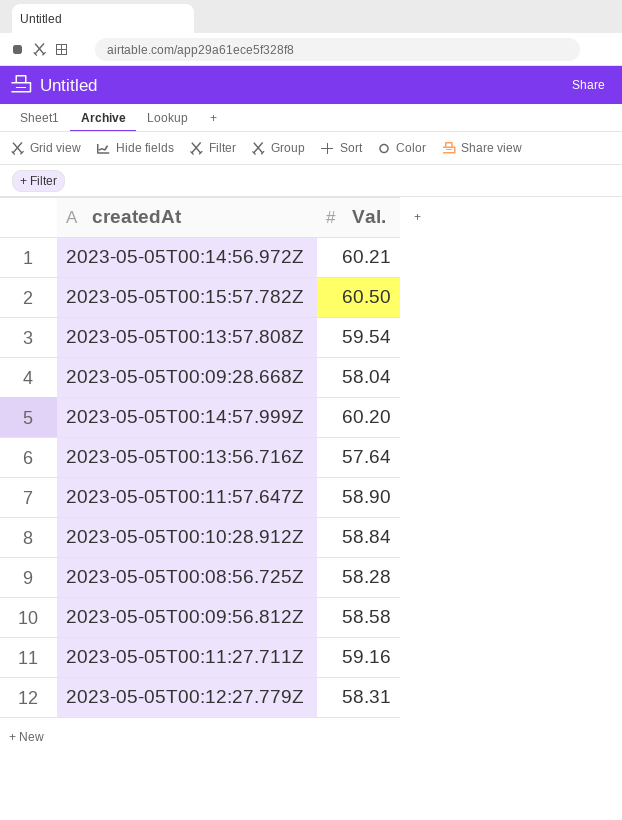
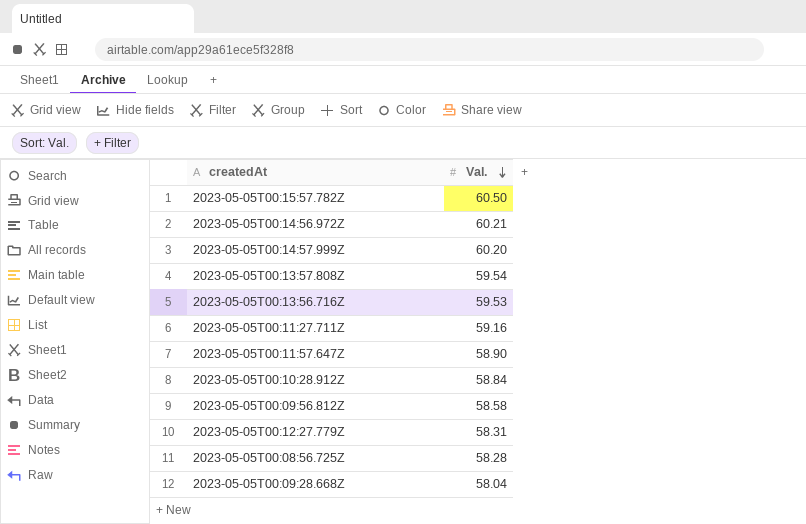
row order: none -> Val. descending
2023-05-05T00:13:56.716Z | Val.: 57.64 -> 59.53

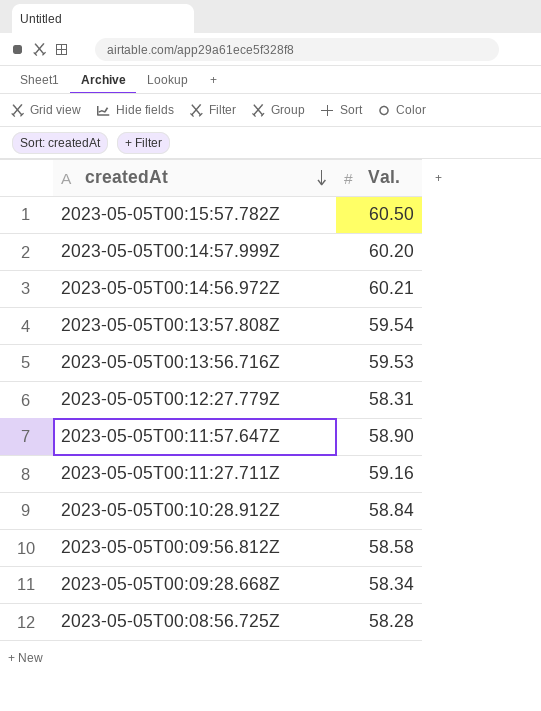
row order: Val. descending -> createdAt descending
2023-05-05T00:09:28.668Z | Val.: 58.04 -> 58.34

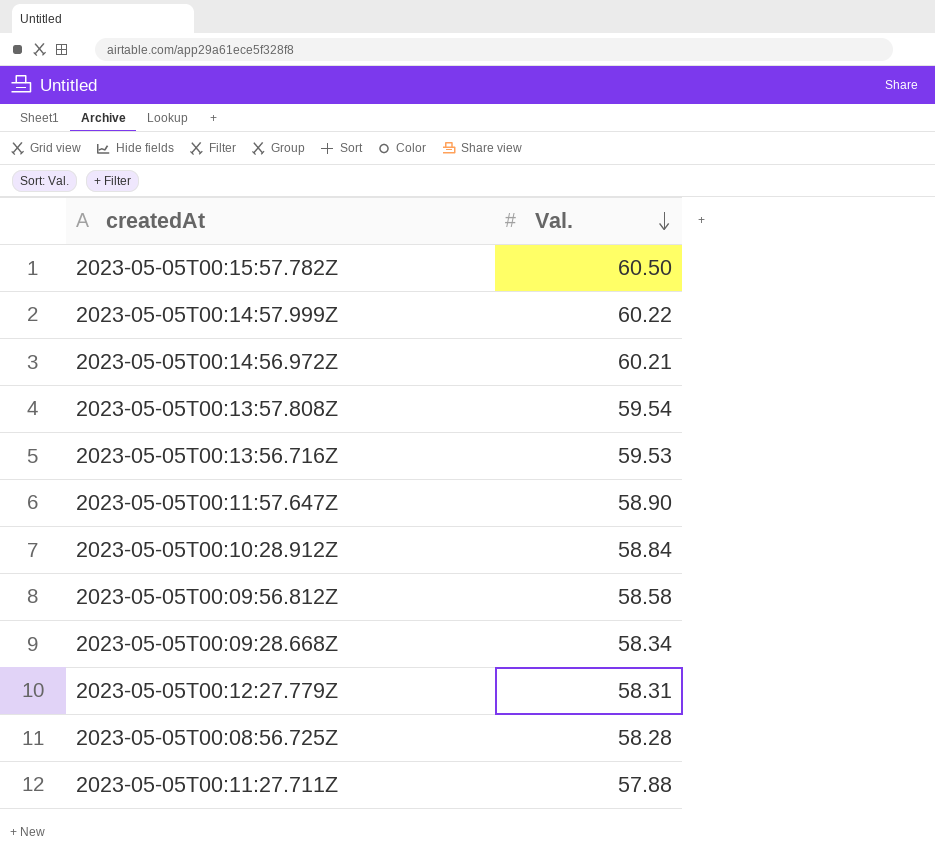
row order: createdAt descending -> Val. descending
2023-05-05T00:14:57.999Z | Val.: 60.20 -> 60.22
2023-05-05T00:11:27.711Z | Val.: 59.16 -> 57.88

